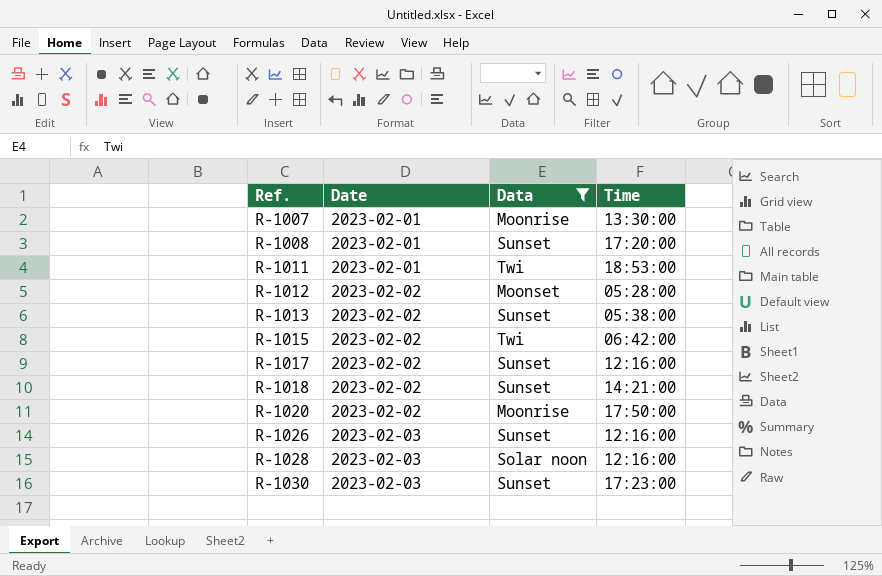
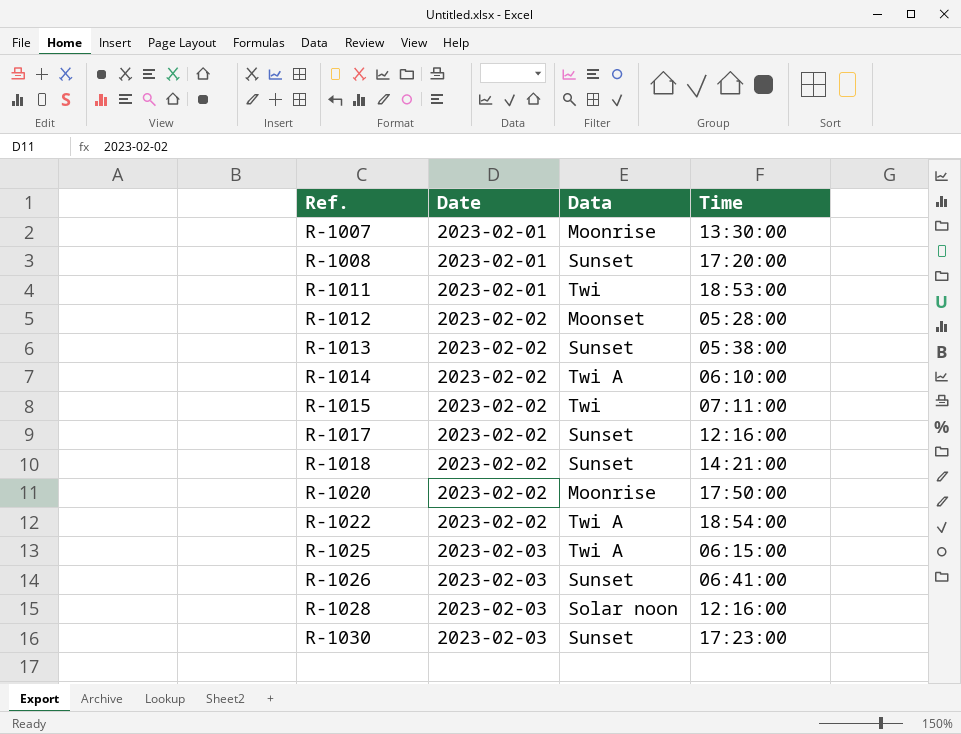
filter: Data != Twi A -> none
R-1015 | Time: 06:42:00 -> 07:11:00
R-1026 | Time: 12:16:00 -> 06:41:00

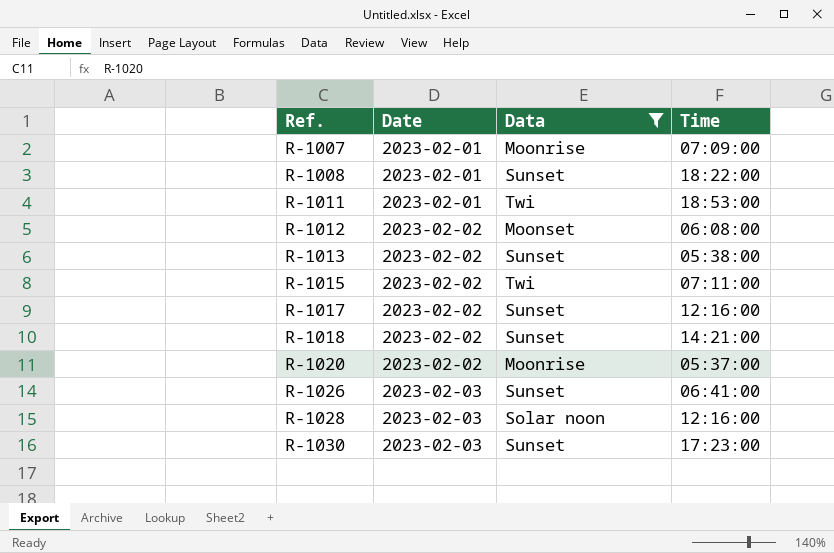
filter: none -> Data != Twi A
R-1007 | Time: 13:30:00 -> 07:09:00
R-1008 | Time: 17:20:00 -> 18:22:00
R-1012 | Time: 05:28:00 -> 06:08:00
R-1020 | Time: 17:50:00 -> 05:37:00

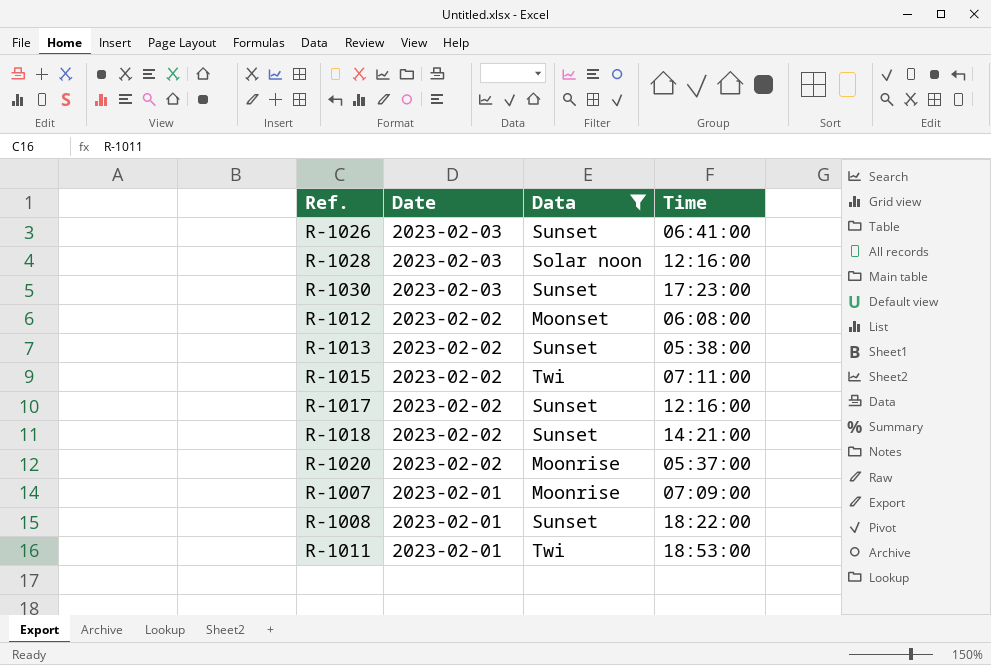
row order: Ref. ascending -> Date descending

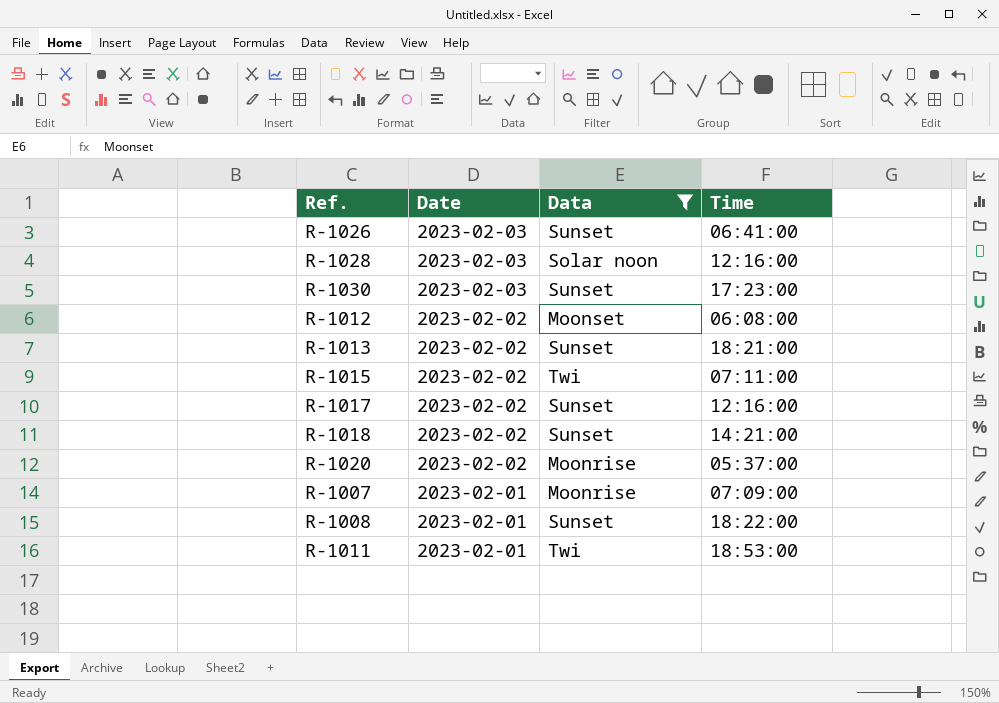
R-1013 | Time: 05:38:00 -> 18:21:00

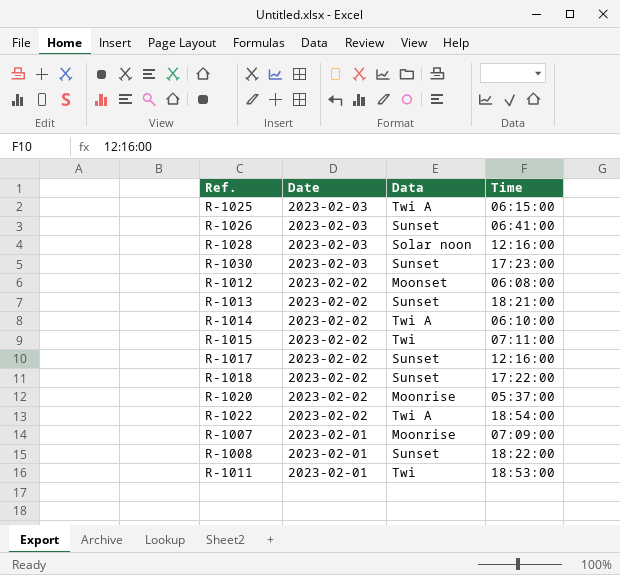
filter: Data != Twi A -> none
R-1018 | Time: 14:21:00 -> 17:22:00

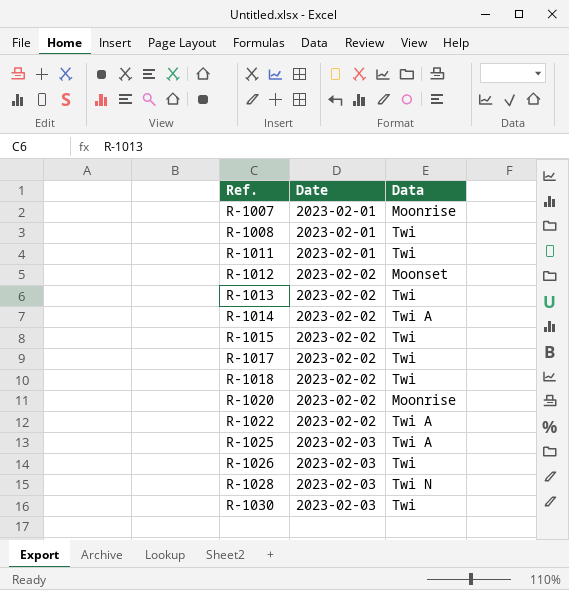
row order: Date descending -> Ref. ascending
column Time | position: 4 -> none
R-1008 | Data: Sunset -> Twi
R-1013 | Data: Sunset -> Twi
R-1017 | Data: Sunset -> Twi
R-1018 | Data: Sunset -> Twi
R-1026 | Data: Sunset -> Twi
R-1028 | Data: Solar noon -> Twi N
R-1030 | Data: Sunset -> Twi

